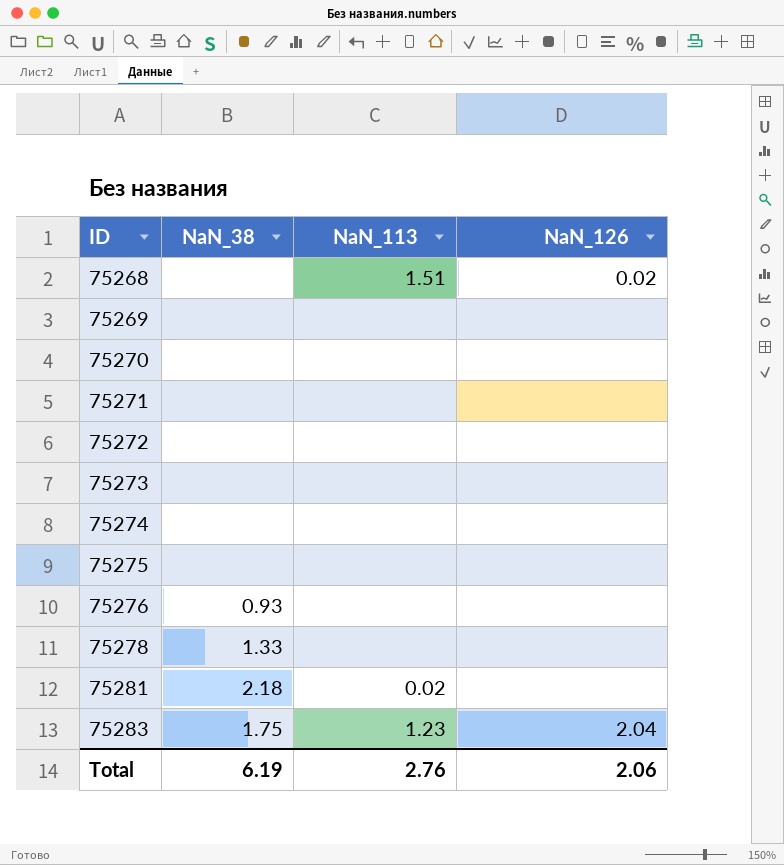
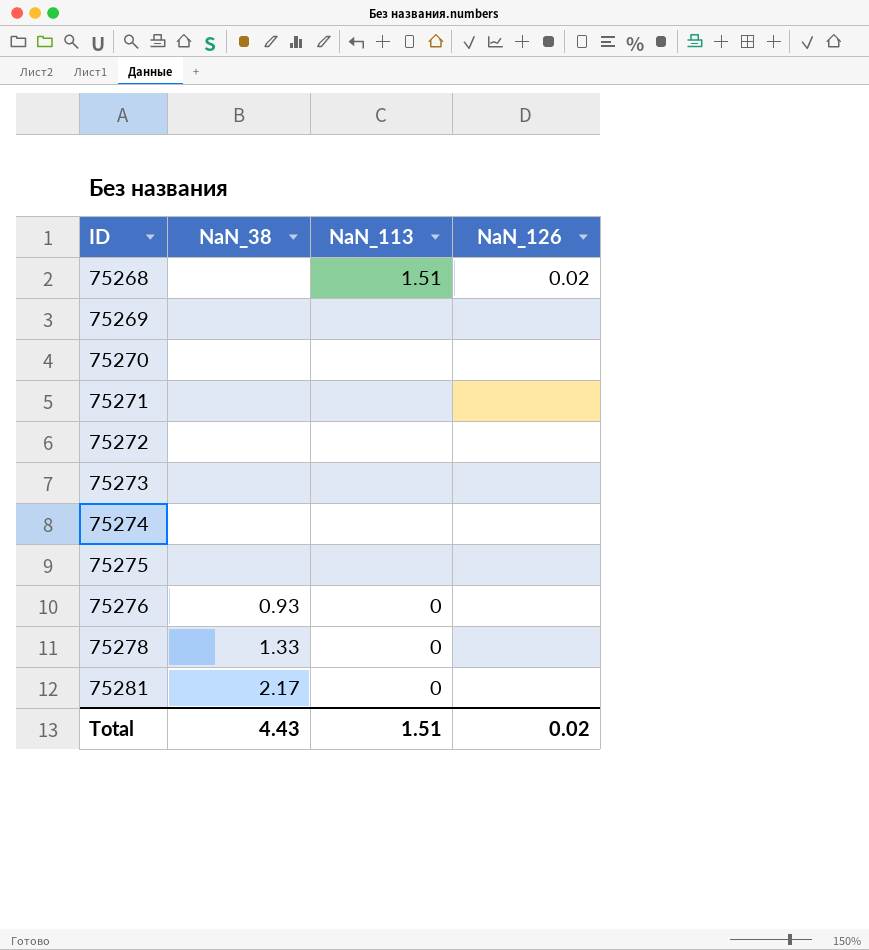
row 75283: 1.75 | 1.23 | 2.04 -> none
75276 | NaN_113: none -> 0
75278 | NaN_113: none -> 0
75281 | NaN_38: 2.18 -> 2.17
75281 | NaN_113: 0.02 -> 0
Total | NaN_38: 6.19 -> 4.43
Total | NaN_113: 2.76 -> 1.51
Total | NaN_126: 2.06 -> 0.02

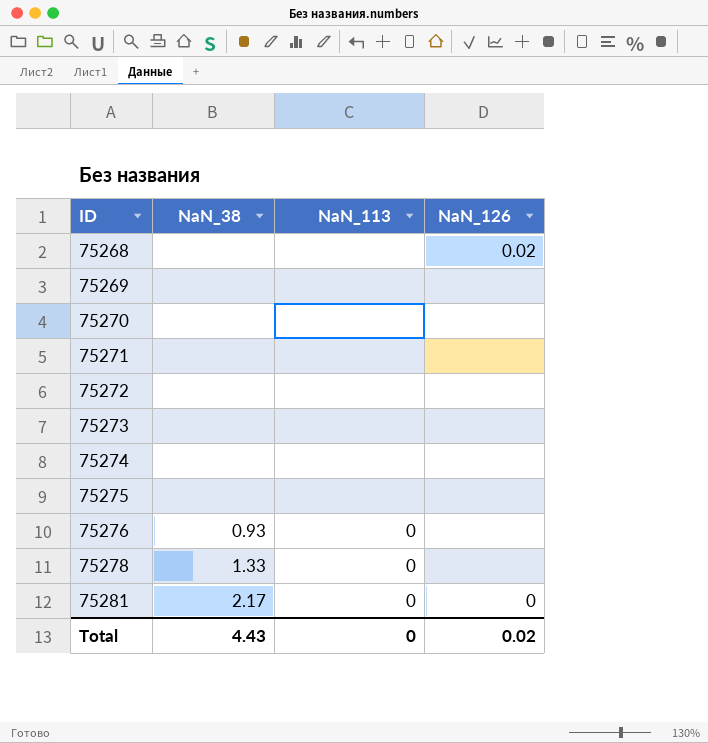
75268 | NaN_113: 1.51 -> none
75281 | NaN_126: none -> 0
Total | NaN_113: 1.51 -> 0

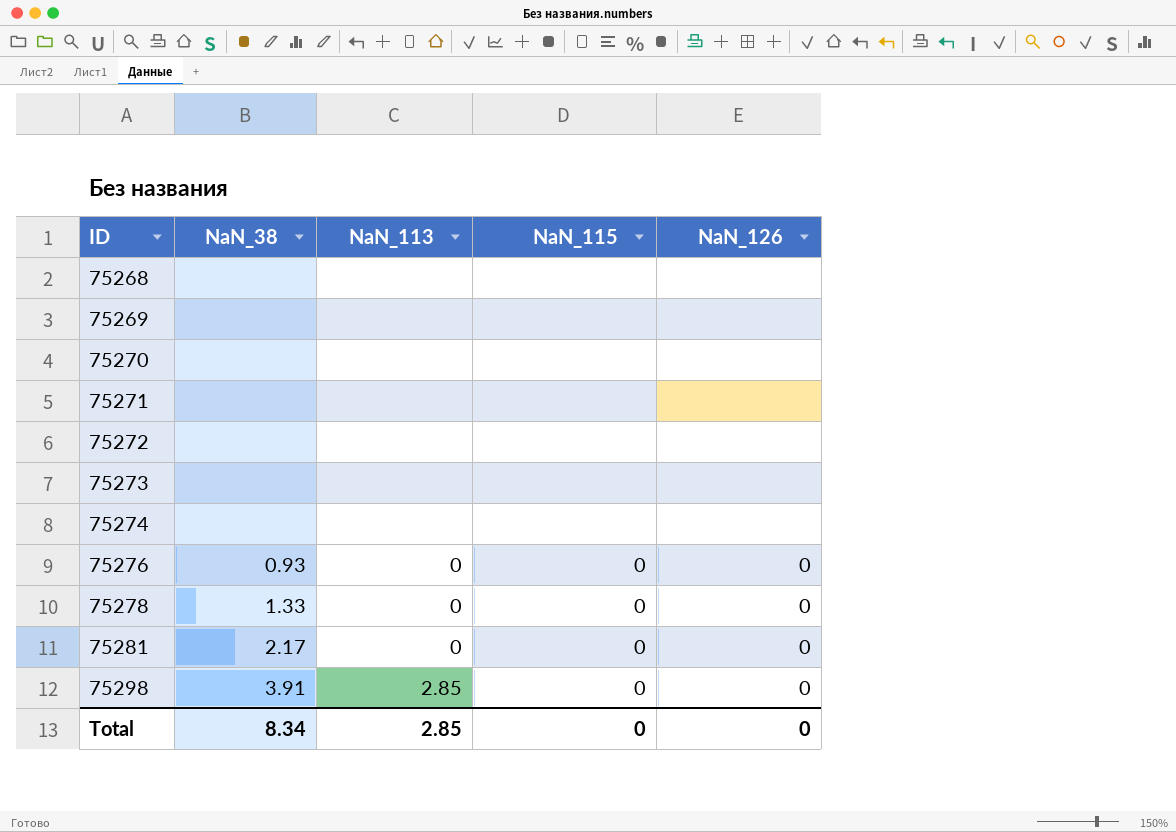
column NaN_115 | position: none -> 4
row 75275: none | none | none -> none
75268 | NaN_126: 0.02 -> none
75276 | NaN_126: none -> 0
75278 | NaN_126: none -> 0
row 75298: none -> 3.91 | 2.85 | 0 | 0
Total | NaN_38: 4.43 -> 8.34
Total | NaN_113: 0 -> 2.85
Total | NaN_126: 0.02 -> 0

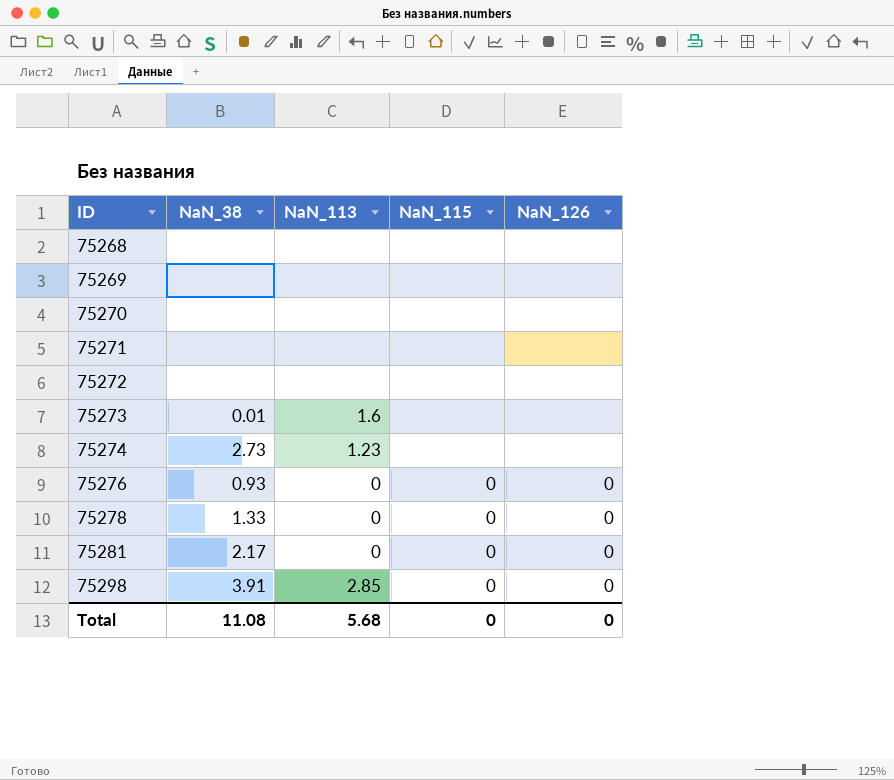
75273 | NaN_38: none -> 0.01
75273 | NaN_113: none -> 1.6
75274 | NaN_38: none -> 2.73
75274 | NaN_113: none -> 1.23
Total | NaN_38: 8.34 -> 11.08
Total | NaN_113: 2.85 -> 5.68

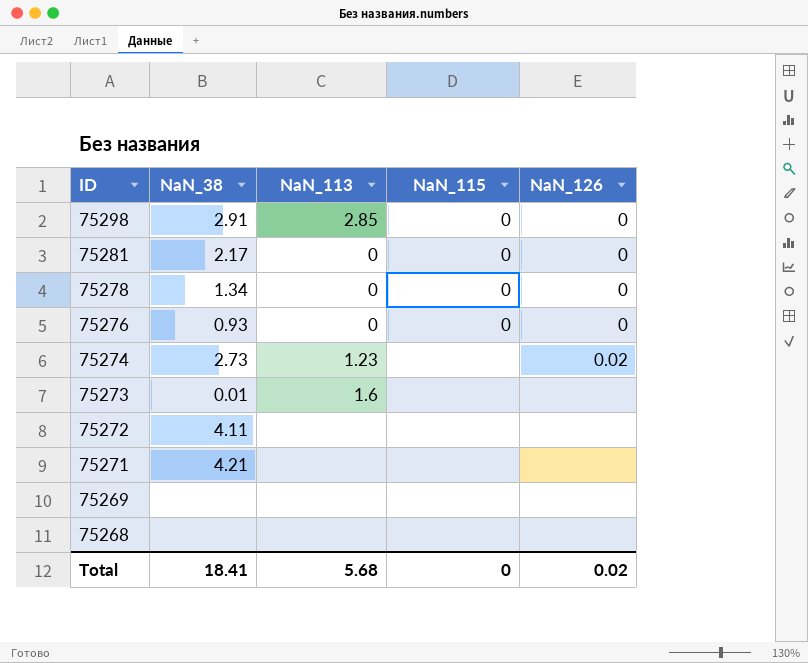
row order: ID ascending -> ID descending
row 75270: none | none | none | none -> none
75298 | NaN_38: 3.91 -> 2.91
75278 | NaN_38: 1.33 -> 1.34
75274 | NaN_126: none -> 0.02
75272 | NaN_38: none -> 4.11
75271 | NaN_38: none -> 4.21
Total | NaN_38: 11.08 -> 18.41
Total | NaN_126: 0 -> 0.02

